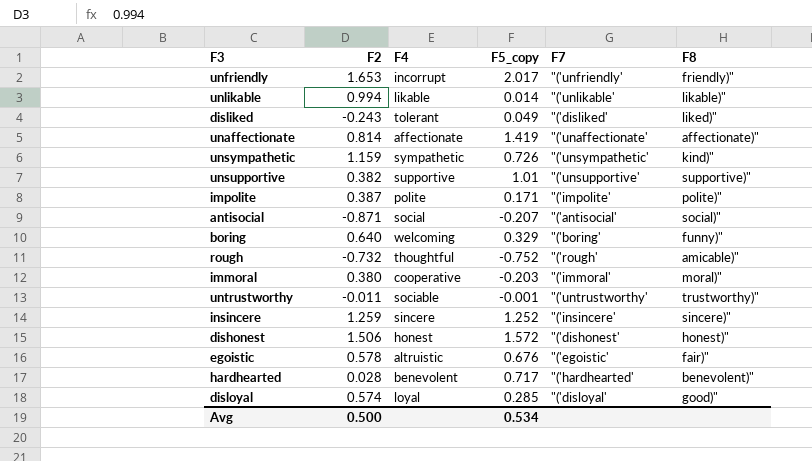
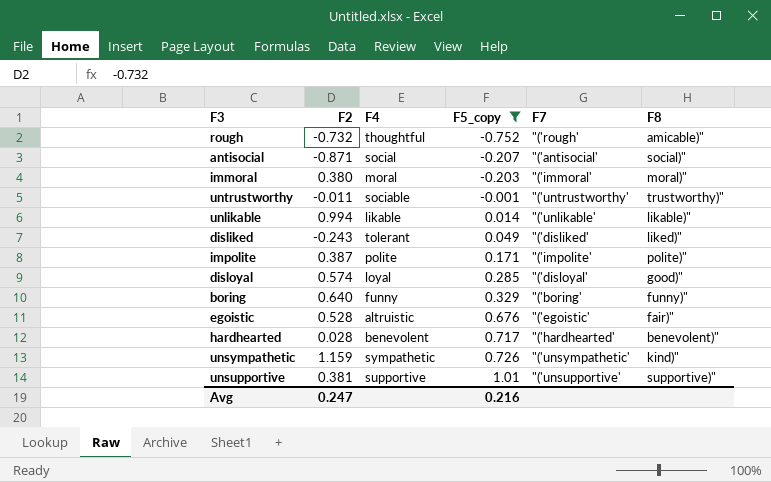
filter: none -> F5_copy <= 1.01
row order: none -> F5_copy ascending
immoral | F4: cooperative -> moral
boring | F4: welcoming -> funny
egoistic | F2: 0.578 -> 0.528
unsupportive | F2: 0.382 -> 0.381
Avg | F2: 0.500 -> 0.247
Avg | F5_copy: 0.534 -> 0.216

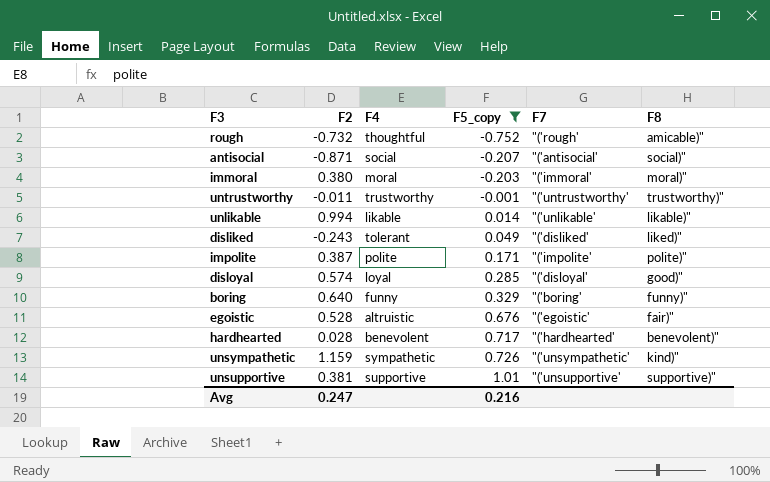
untrustworthy | F4: sociable -> trustworthy

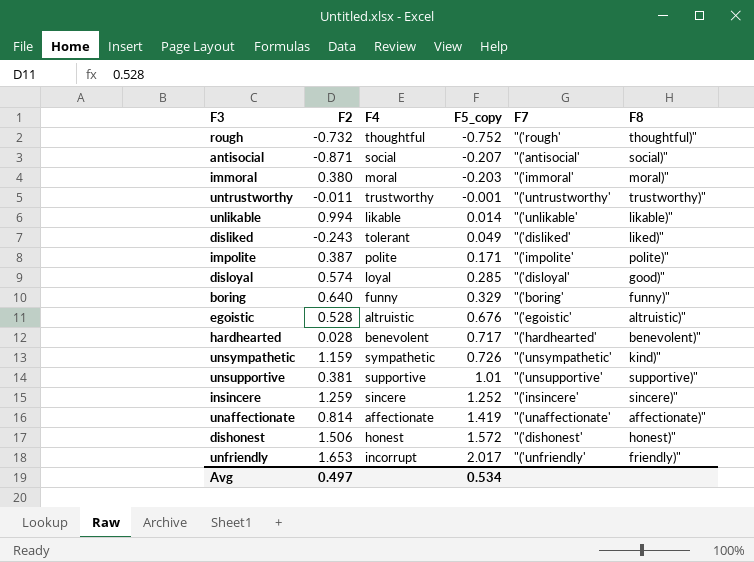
filter: F5_copy <= 1.01 -> none
rough | F8: amicable)" -> thoughtful)"
egoistic | F8: fair)" -> altruistic)"
Avg | F2: 0.247 -> 0.497
Avg | F5_copy: 0.216 -> 0.534

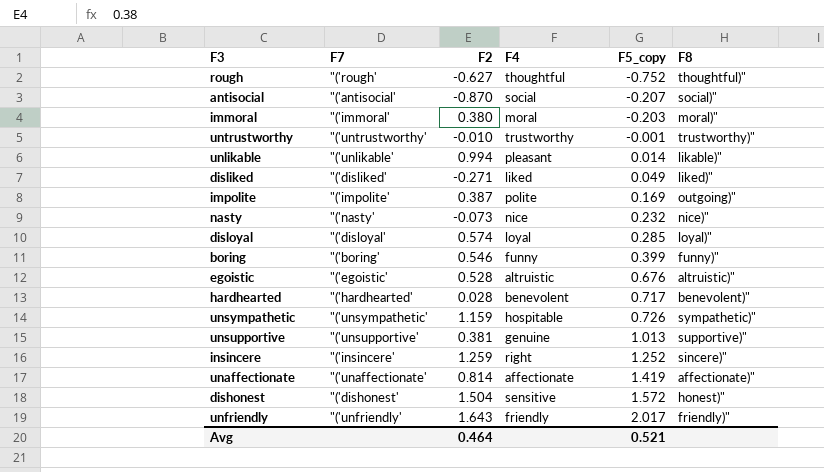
column F7 | position: 5 -> 2
rough | F2: -0.732 -> -0.627
antisocial | F2: -0.871 -> -0.870
untrustworthy | F2: -0.011 -> -0.010
unlikable | F4: likable -> pleasant
disliked | F2: -0.243 -> -0.271
disliked | F4: tolerant -> liked
impolite | F5_copy: 0.171 -> 0.169
impolite | F8: polite)" -> outgoing)"
row nasty: none -> "('nasty' | -0.073 | nice | 0.232 | nice)"
disloyal | F8: good)" -> loyal)"
boring | F2: 0.640 -> 0.546
boring | F5_copy: 0.329 -> 0.399
unsympathetic | F4: sympathetic -> hospitable
unsympathetic | F8: kind)" -> sympathetic)"
unsupportive | F4: supportive -> genuine
unsupportive | F5_copy: 1.01 -> 1.013
insincere | F4: sincere -> right
dishonest | F2: 1.506 -> 1.504
dishonest | F4: honest -> sensitive
unfriendly | F2: 1.653 -> 1.643
unfriendly | F4: incorrupt -> friendly
Avg | F2: 0.497 -> 0.464
Avg | F5_copy: 0.534 -> 0.521

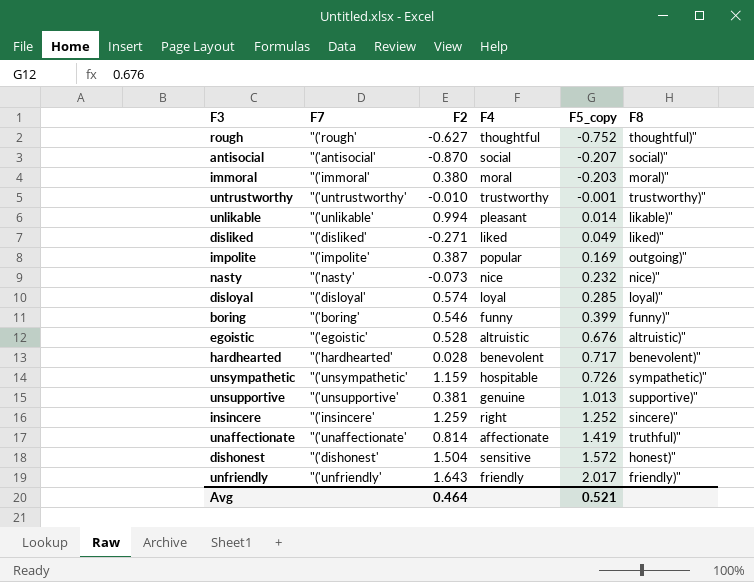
impolite | F4: polite -> popular
unaffectionate | F8: affectionate)" -> truthful)"

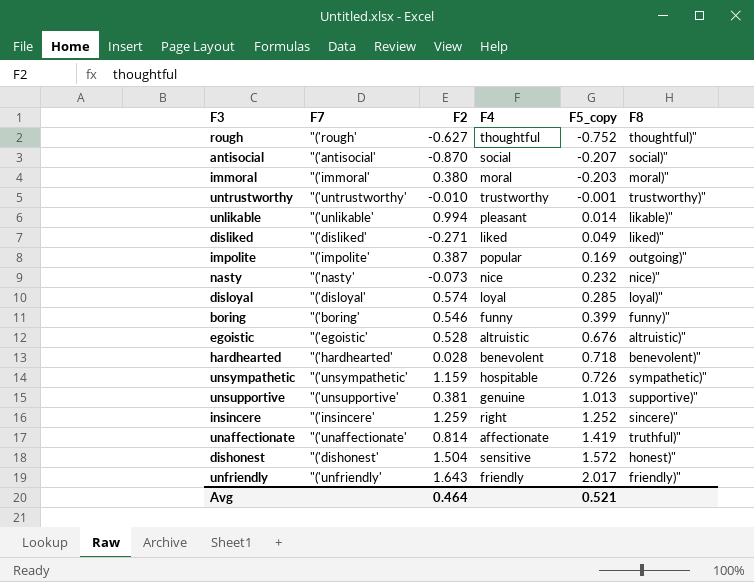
hardhearted | F5_copy: 0.717 -> 0.718

